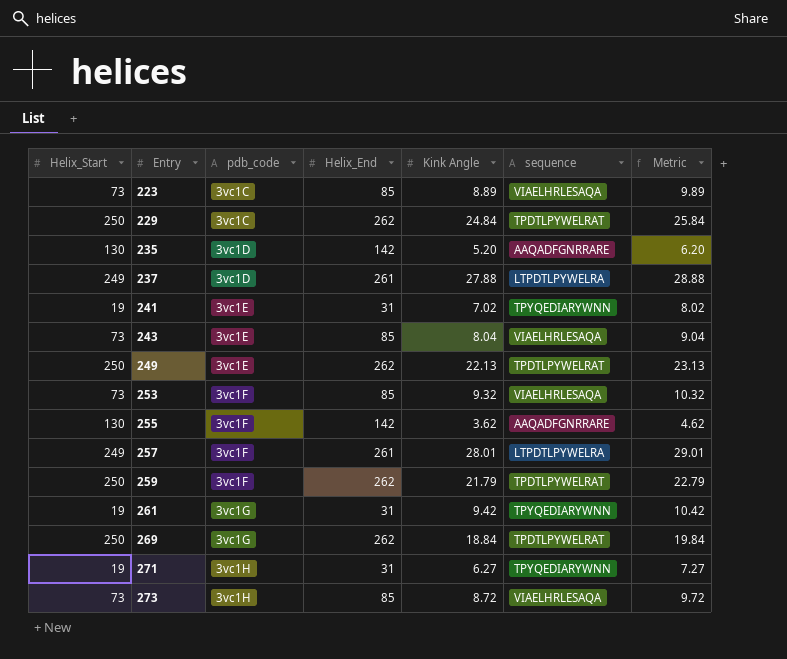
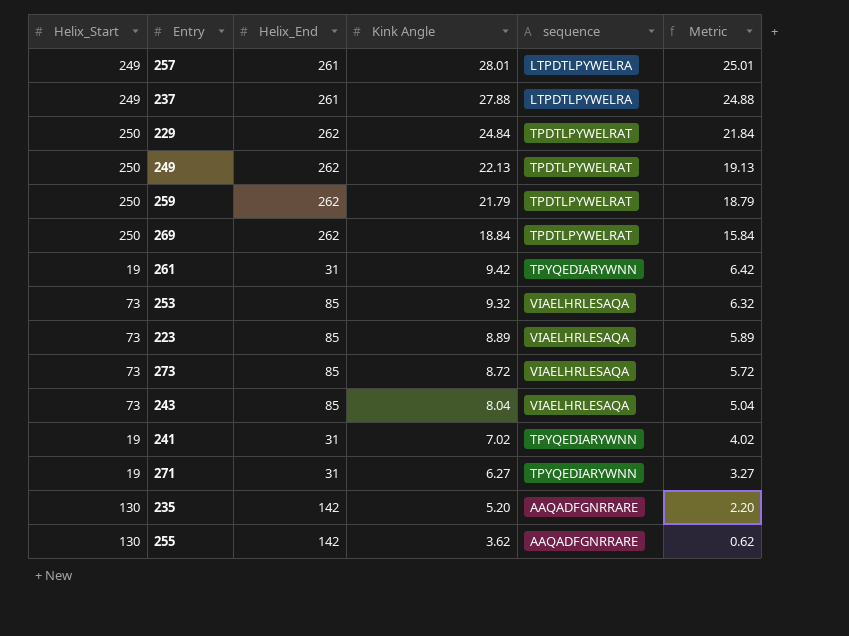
row order: Entry ascending -> Kink Angle descending
column pdb_code | position: 3 -> none
column Metric | formula: [Kink Angle] + 1 -> [Kink Angle] - 3

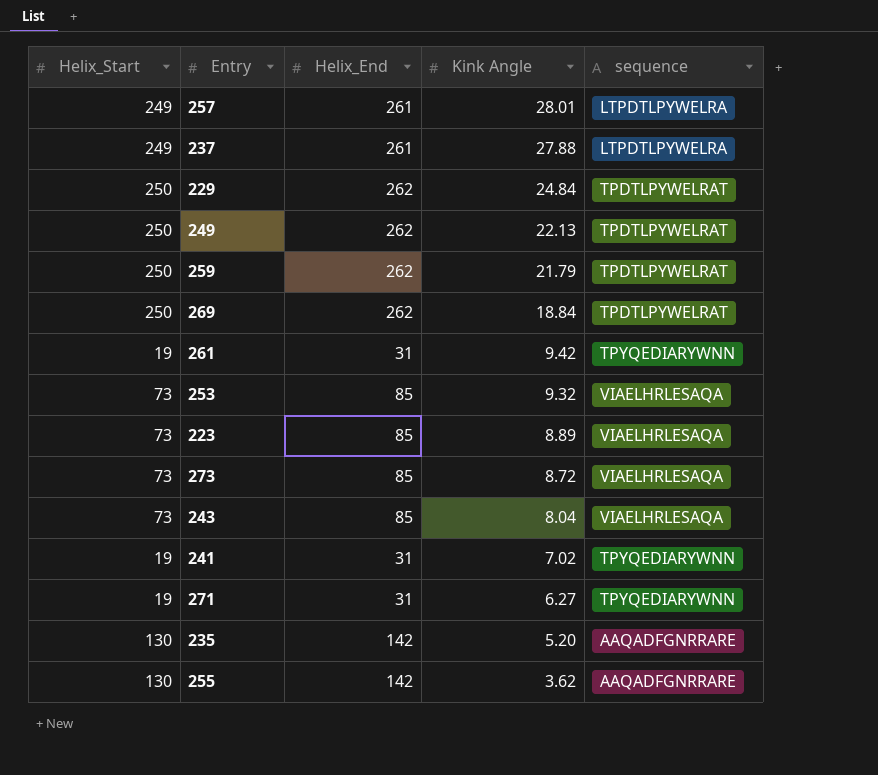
column Metric | formula: [Kink Angle] - 3 -> none

